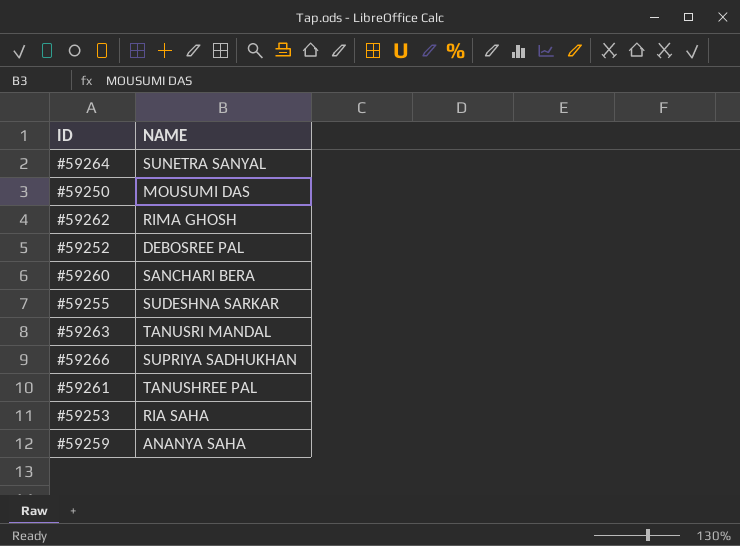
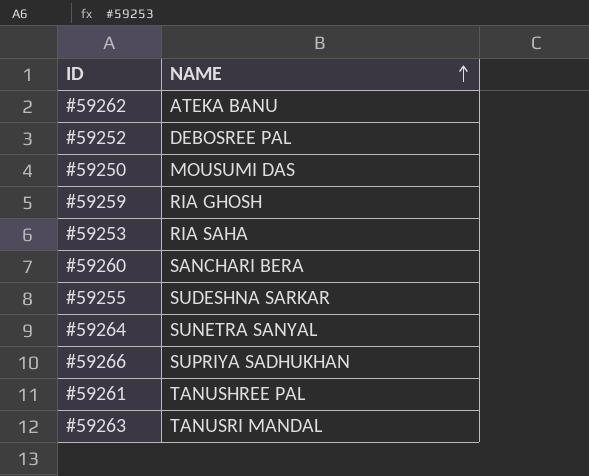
row order: none -> NAME ascending
#59262 | NAME: RIMA GHOSH -> ATEKA BANU
#59259 | NAME: ANANYA SAHA -> RIA GHOSH

